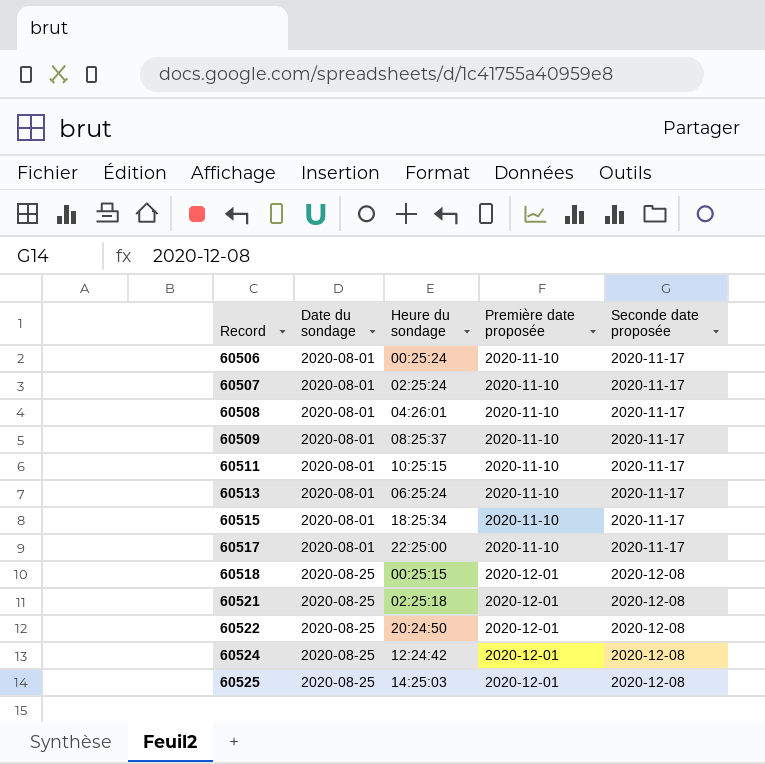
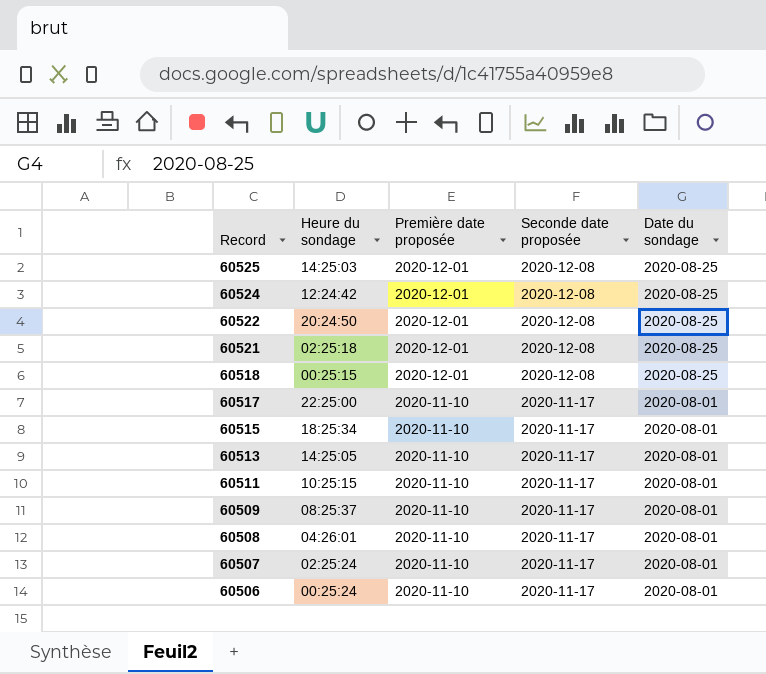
row order: Record ascending -> Record descending
column Date du sondage | position: 2 -> 5
60513 | Heure du sondage: 06:25:24 -> 14:25:05

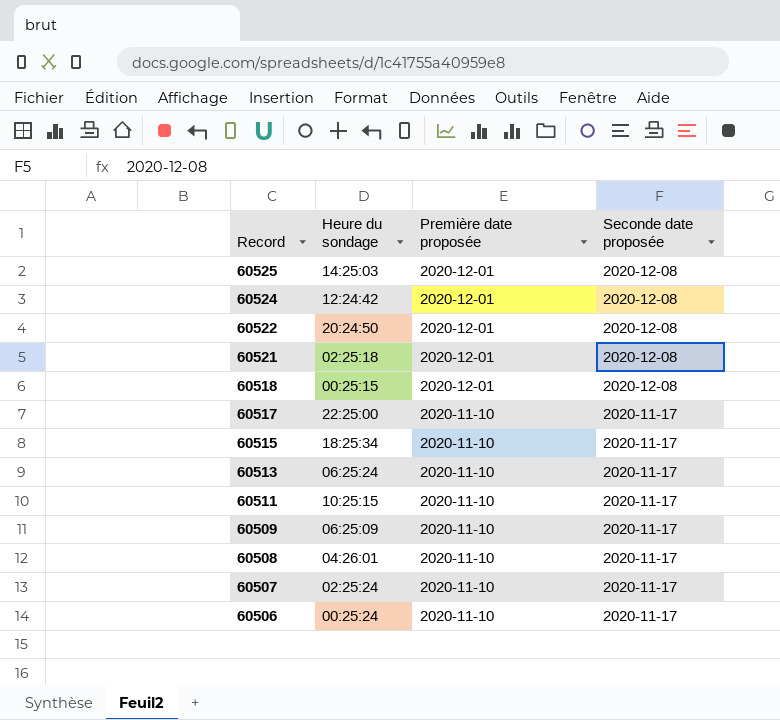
column Date du sondage | position: 5 -> none
60513 | Heure du sondage: 14:25:05 -> 06:25:24
60509 | Heure du sondage: 08:25:37 -> 06:25:09

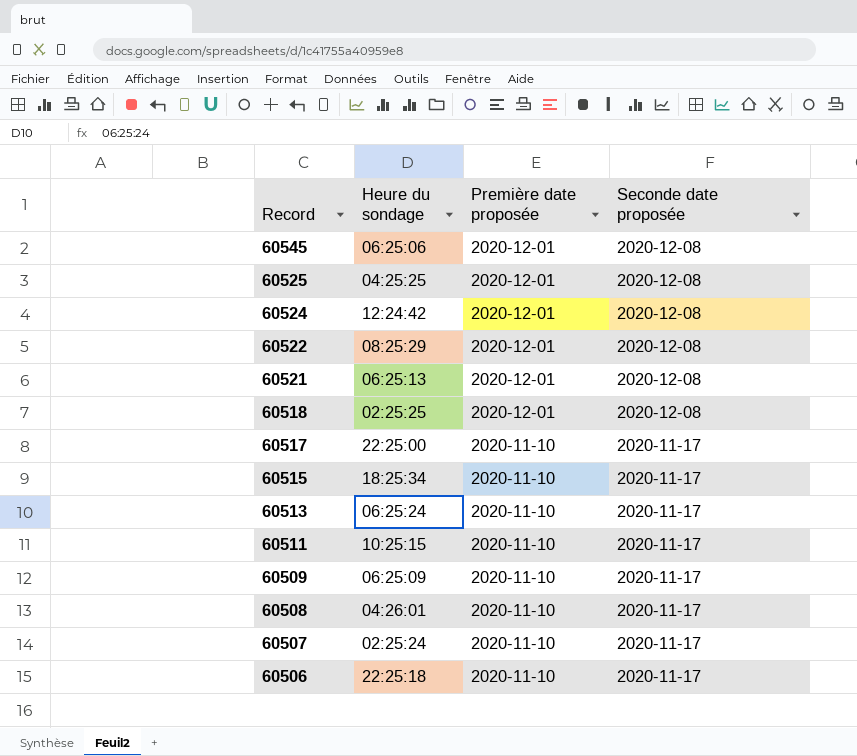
row 60545: none -> 06:25:06 | 2020-12-01 | 2020-12-08
60525 | Heure du sondage: 14:25:03 -> 04:25:25
60522 | Heure du sondage: 20:24:50 -> 08:25:29
60521 | Heure du sondage: 02:25:18 -> 06:25:13
60518 | Heure du sondage: 00:25:15 -> 02:25:25
60506 | Heure du sondage: 00:25:24 -> 22:25:18

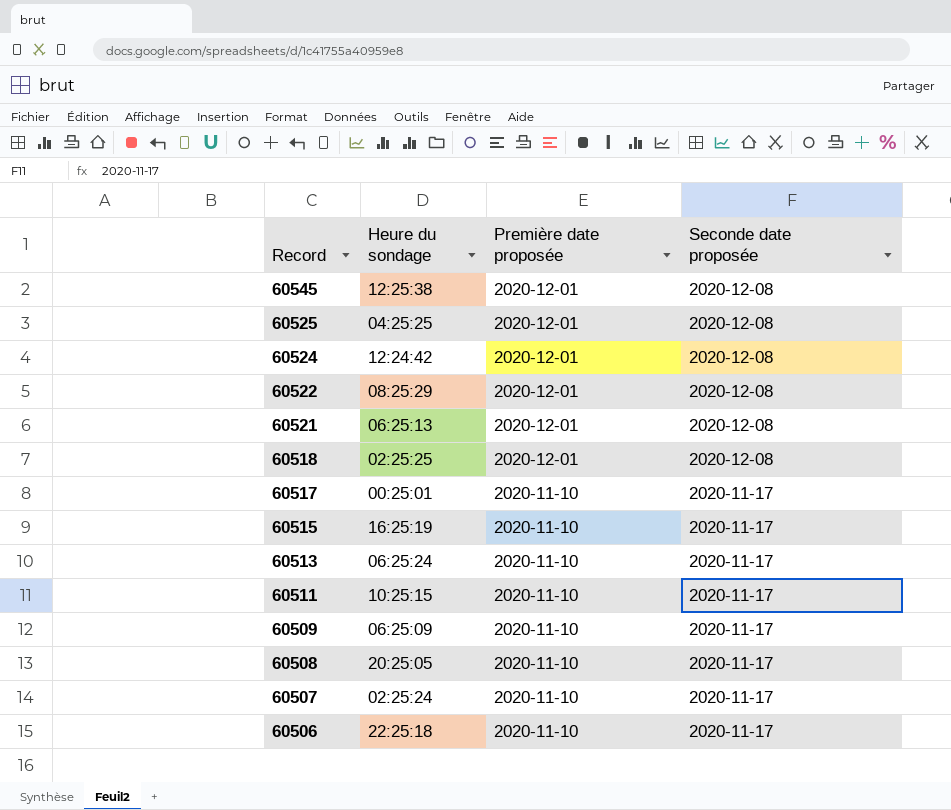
60545 | Heure du sondage: 06:25:06 -> 12:25:38
60517 | Heure du sondage: 22:25:00 -> 00:25:01
60515 | Heure du sondage: 18:25:34 -> 16:25:19
60508 | Heure du sondage: 04:26:01 -> 20:25:05

